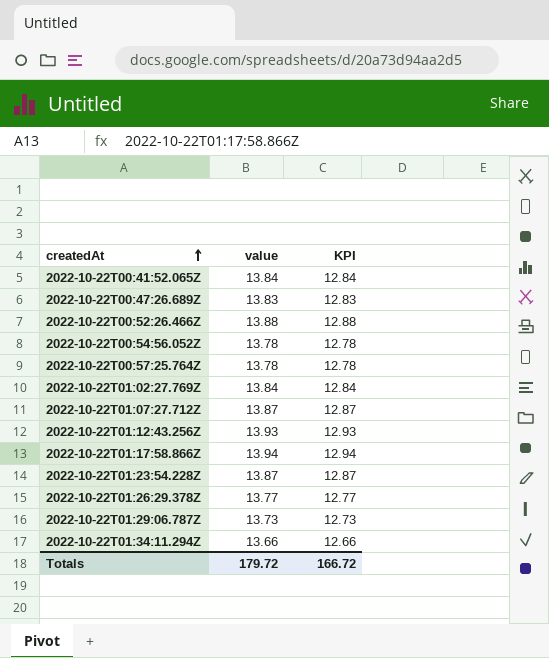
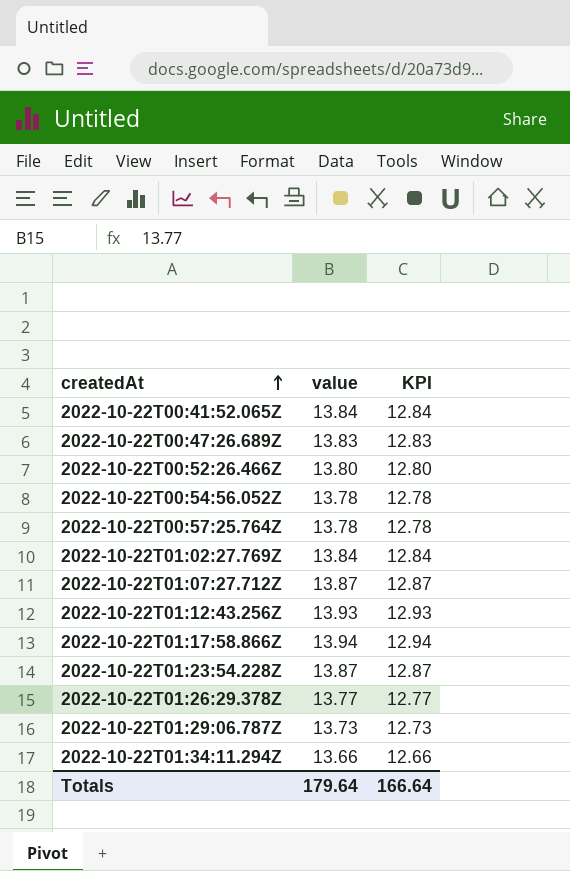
2022-10-22T00:52:26.466Z | value: 13.88 -> 13.80
2022-10-22T00:52:26.466Z | KPI: 12.88 -> 12.80
Totals | value: 179.72 -> 179.64
Totals | KPI: 166.72 -> 166.64

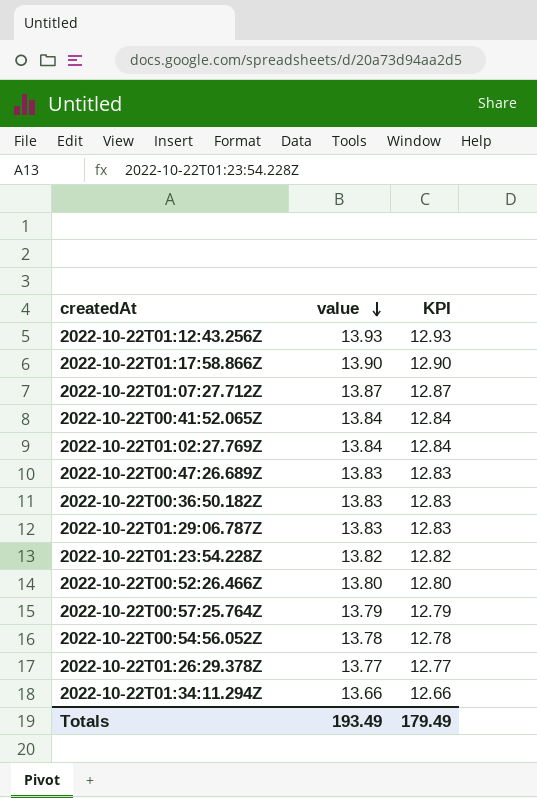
row order: createdAt ascending -> value descending
2022-10-22T01:17:58.866Z | value: 13.94 -> 13.90
2022-10-22T01:17:58.866Z | KPI: 12.94 -> 12.90
row 2022-10-22T00:36:50.182Z: none -> 13.83 | 12.83
2022-10-22T01:29:06.787Z | value: 13.73 -> 13.83
2022-10-22T01:29:06.787Z | KPI: 12.73 -> 12.83
2022-10-22T01:23:54.228Z | value: 13.87 -> 13.82
2022-10-22T01:23:54.228Z | KPI: 12.87 -> 12.82
2022-10-22T00:57:25.764Z | value: 13.78 -> 13.79
2022-10-22T00:57:25.764Z | KPI: 12.78 -> 12.79
Totals | value: 179.64 -> 193.49
Totals | KPI: 166.64 -> 179.49

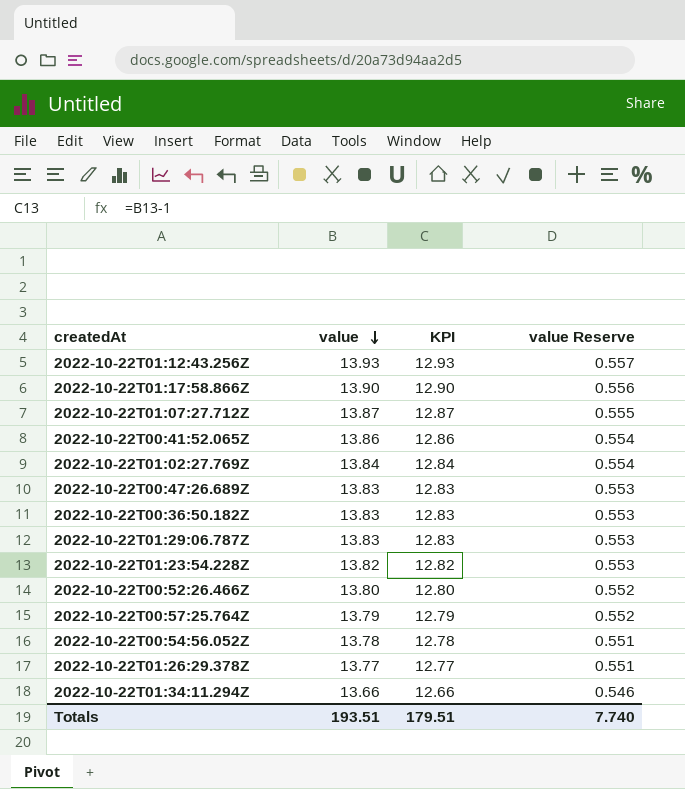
column value Reserve | formula: none -> [value] * 0.04
2022-10-22T00:41:52.065Z | value: 13.84 -> 13.86
2022-10-22T00:41:52.065Z | KPI: 12.84 -> 12.86
Totals | value: 193.49 -> 193.51
Totals | KPI: 179.49 -> 179.51

